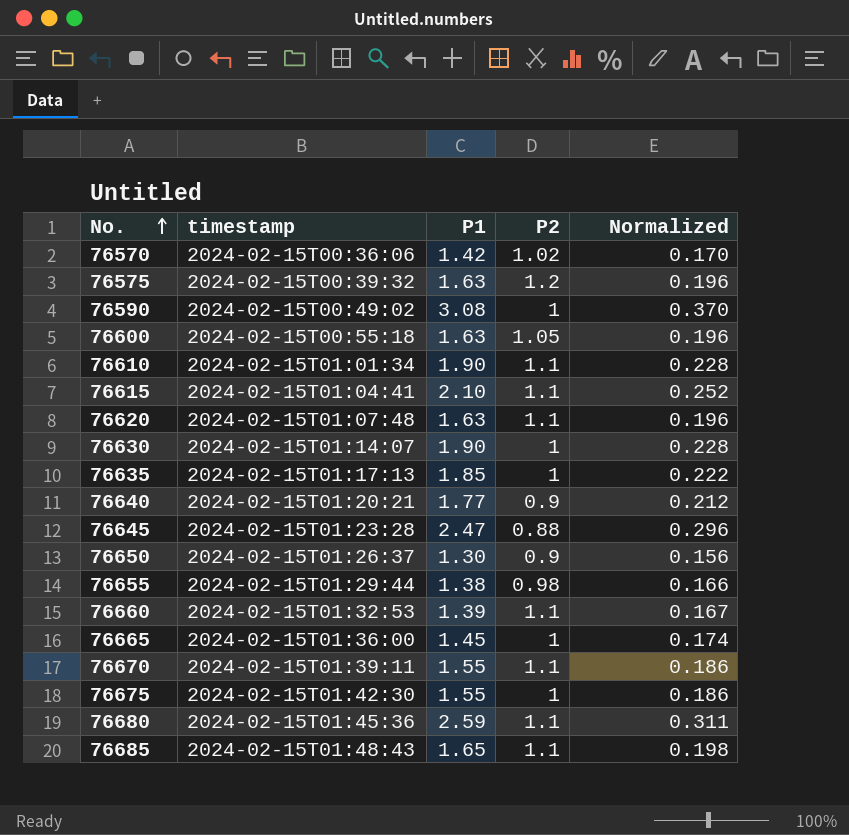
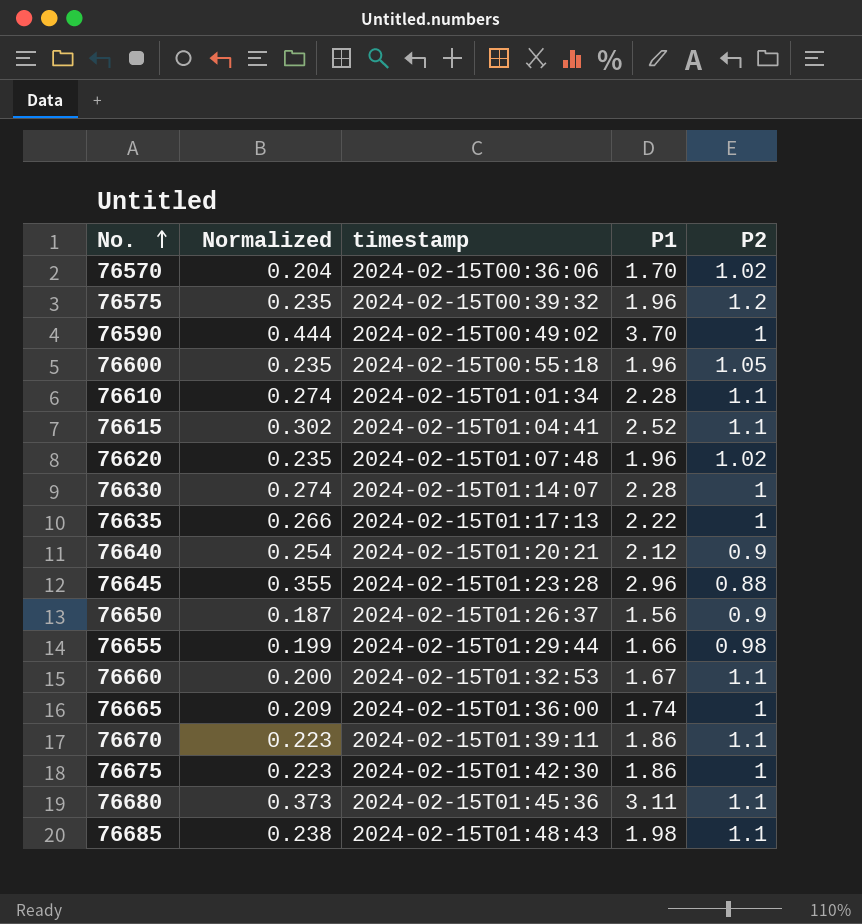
column Normalized | position: 5 -> 2
76570 | Normalized: 0.170 -> 0.204
76570 | P1: 1.42 -> 1.70
76575 | Normalized: 0.196 -> 0.235
76575 | P1: 1.63 -> 1.96
76590 | Normalized: 0.370 -> 0.444
76590 | P1: 3.08 -> 3.70
76600 | Normalized: 0.196 -> 0.235
76600 | P1: 1.63 -> 1.96
76610 | Normalized: 0.228 -> 0.274
76610 | P1: 1.90 -> 2.28
76615 | Normalized: 0.252 -> 0.302
76615 | P1: 2.10 -> 2.52
76620 | Normalized: 0.196 -> 0.235
76620 | P1: 1.63 -> 1.96
76620 | P2: 1.1 -> 1.02
76630 | Normalized: 0.228 -> 0.274
76630 | P1: 1.90 -> 2.28
76635 | Normalized: 0.222 -> 0.266
76635 | P1: 1.85 -> 2.22
76640 | Normalized: 0.212 -> 0.254
76640 | P1: 1.77 -> 2.12
76645 | Normalized: 0.296 -> 0.355
76645 | P1: 2.47 -> 2.96
76650 | Normalized: 0.156 -> 0.187
76650 | P1: 1.30 -> 1.56
76655 | Normalized: 0.166 -> 0.199
76655 | P1: 1.38 -> 1.66
76660 | Normalized: 0.167 -> 0.200
76660 | P1: 1.39 -> 1.67
76665 | Normalized: 0.174 -> 0.209
76665 | P1: 1.45 -> 1.74
76670 | Normalized: 0.186 -> 0.223
76670 | P1: 1.55 -> 1.86
76675 | Normalized: 0.186 -> 0.223
76675 | P1: 1.55 -> 1.86
76680 | Normalized: 0.311 -> 0.373
76680 | P1: 2.59 -> 3.11
76685 | Normalized: 0.198 -> 0.238
76685 | P1: 1.65 -> 1.98

